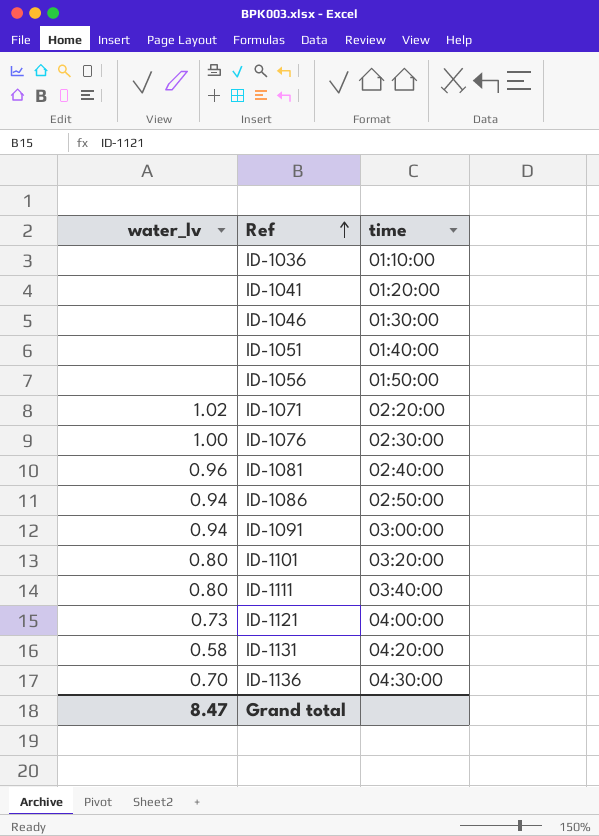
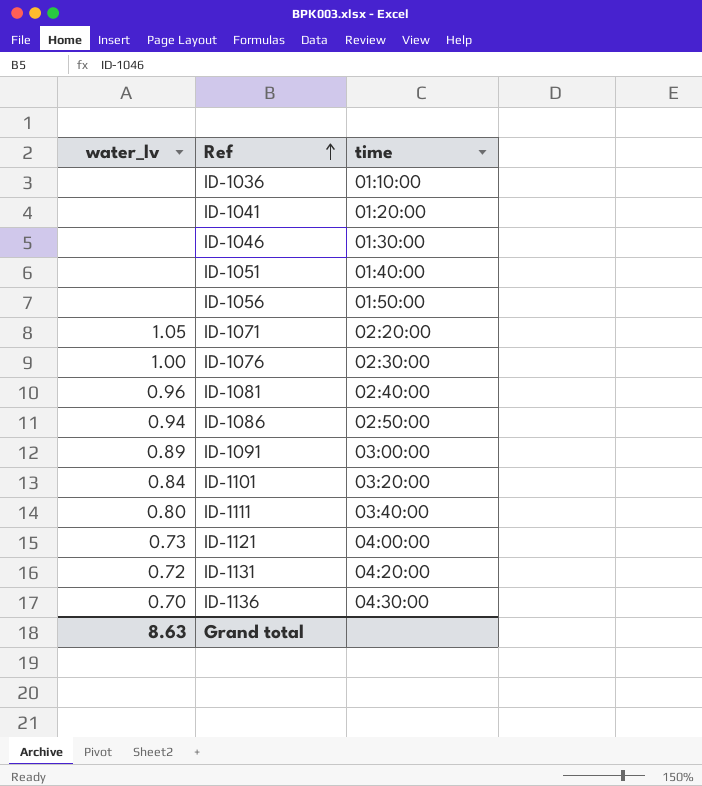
ID-1071 | water_lv: 1.02 -> 1.05
ID-1091 | water_lv: 0.94 -> 0.89
ID-1101 | water_lv: 0.80 -> 0.84
ID-1131 | water_lv: 0.58 -> 0.72
Grand total | water_lv: 8.47 -> 8.63

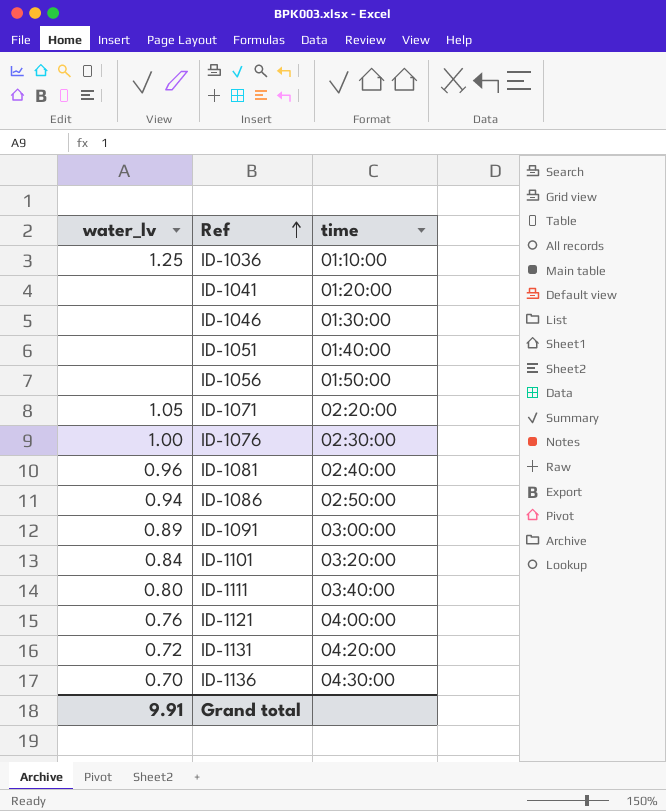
ID-1036 | water_lv: none -> 1.25
ID-1121 | water_lv: 0.73 -> 0.76
Grand total | water_lv: 8.63 -> 9.91

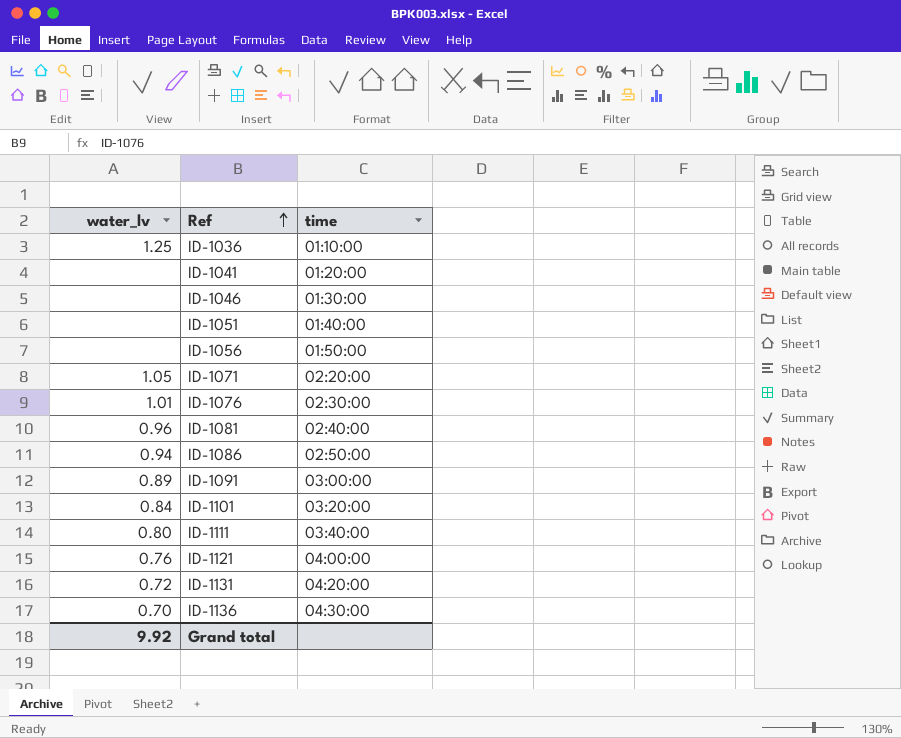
ID-1076 | water_lv: 1.00 -> 1.01
Grand total | water_lv: 9.91 -> 9.92

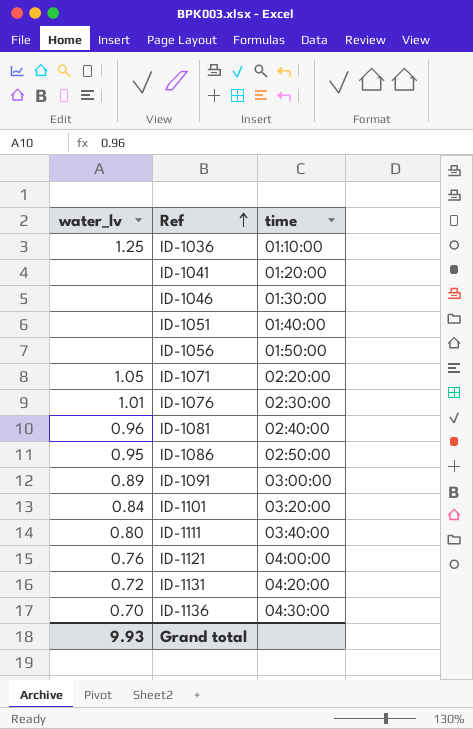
ID-1086 | water_lv: 0.94 -> 0.95
Grand total | water_lv: 9.92 -> 9.93

